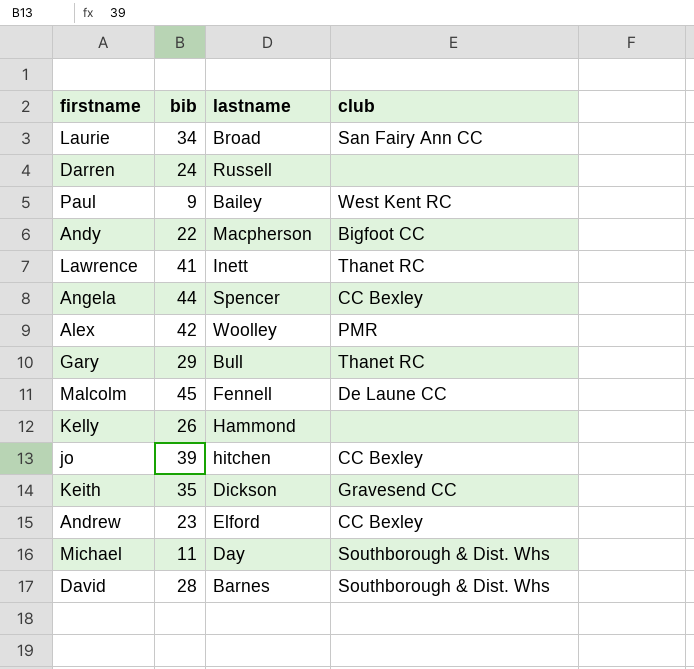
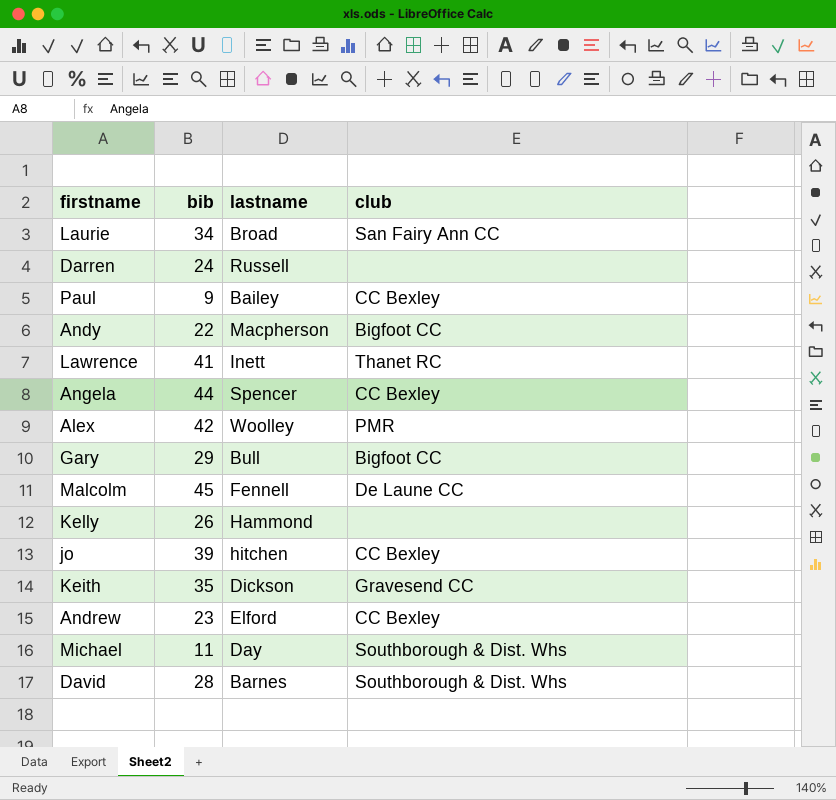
Paul | club: West Kent RC -> CC Bexley
Gary | club: Thanet RC -> Bigfoot CC

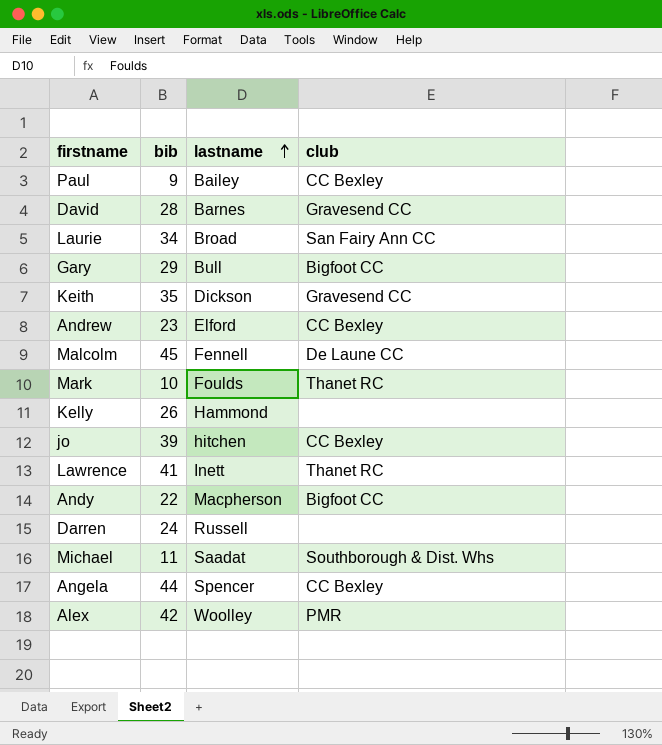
row order: none -> lastname ascending
David | club: Southborough & Dist. Whs -> Gravesend CC
row Mark: none -> 10 | Foulds | Thanet RC
Michael | lastname: Day -> Saadat

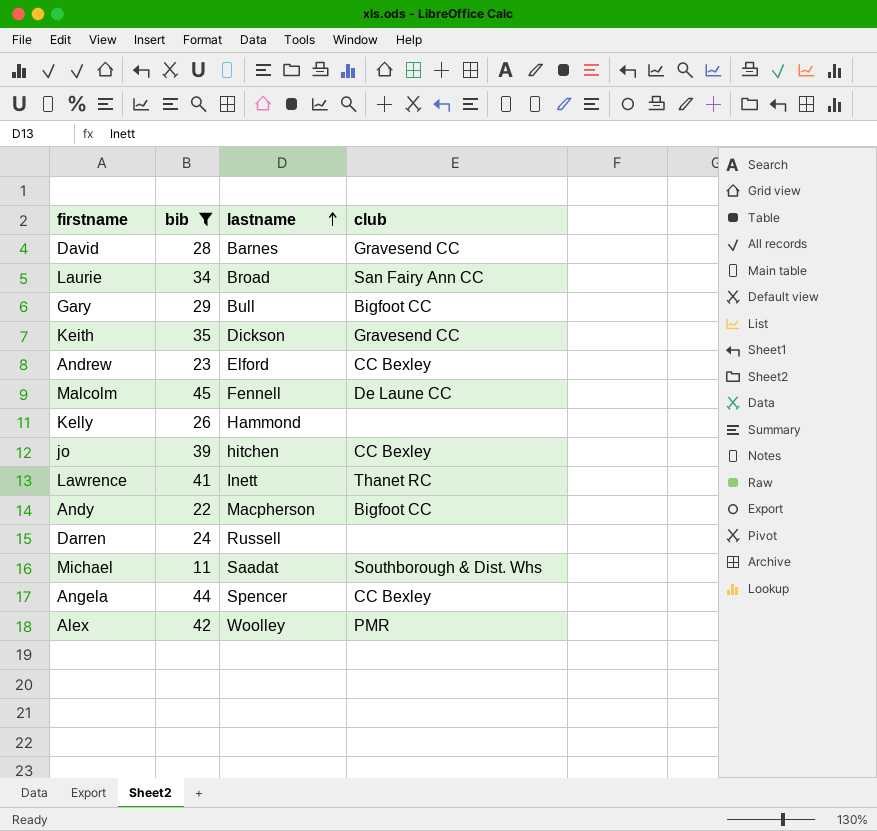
filter: none -> bib >= 11

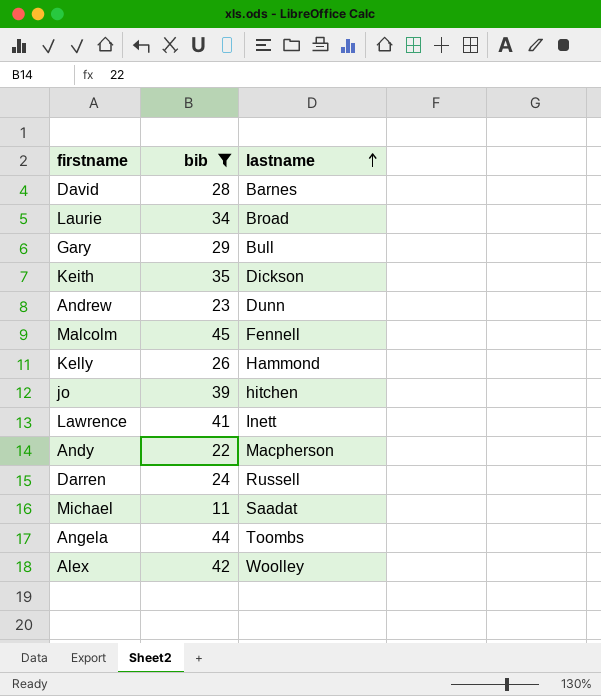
column club | position: 4 -> none
Andrew | lastname: Elford -> Dunn
Angela | lastname: Spencer -> Toombs

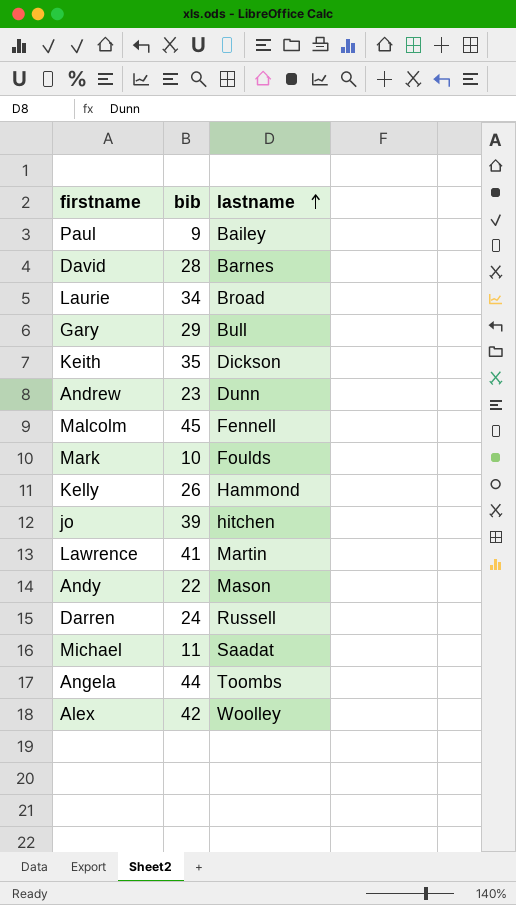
filter: bib >= 11 -> none
Lawrence | lastname: Inett -> Martin
Andy | lastname: Macpherson -> Mason

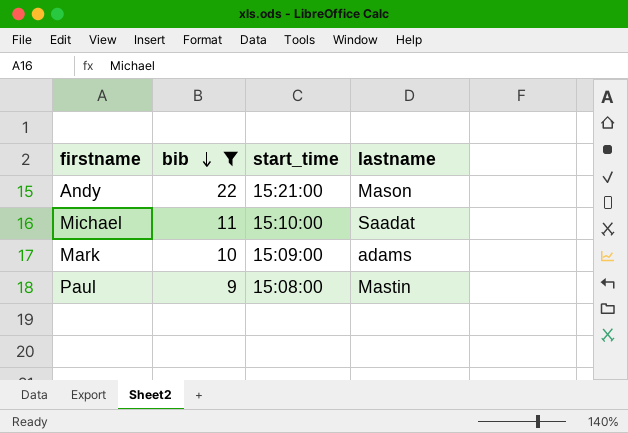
filter: none -> bib <= 22
row order: lastname ascending -> bib descending
column start_time | position: none -> 3
Mark | lastname: Foulds -> adams
Paul | lastname: Bailey -> Mastin

